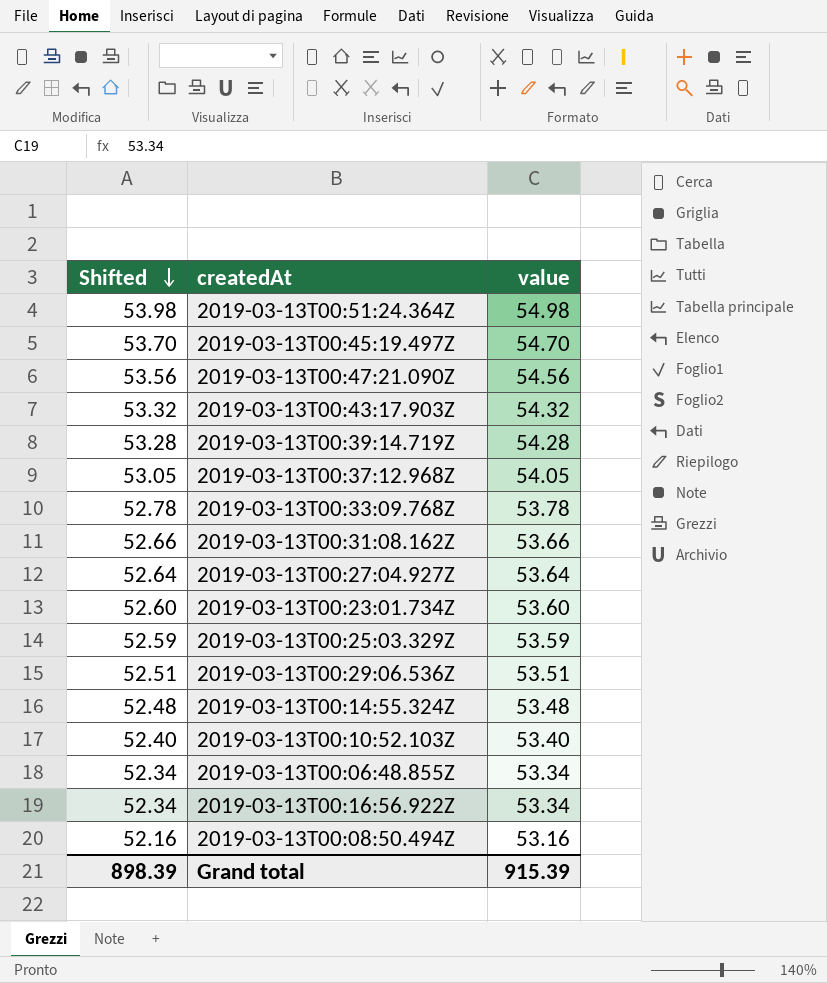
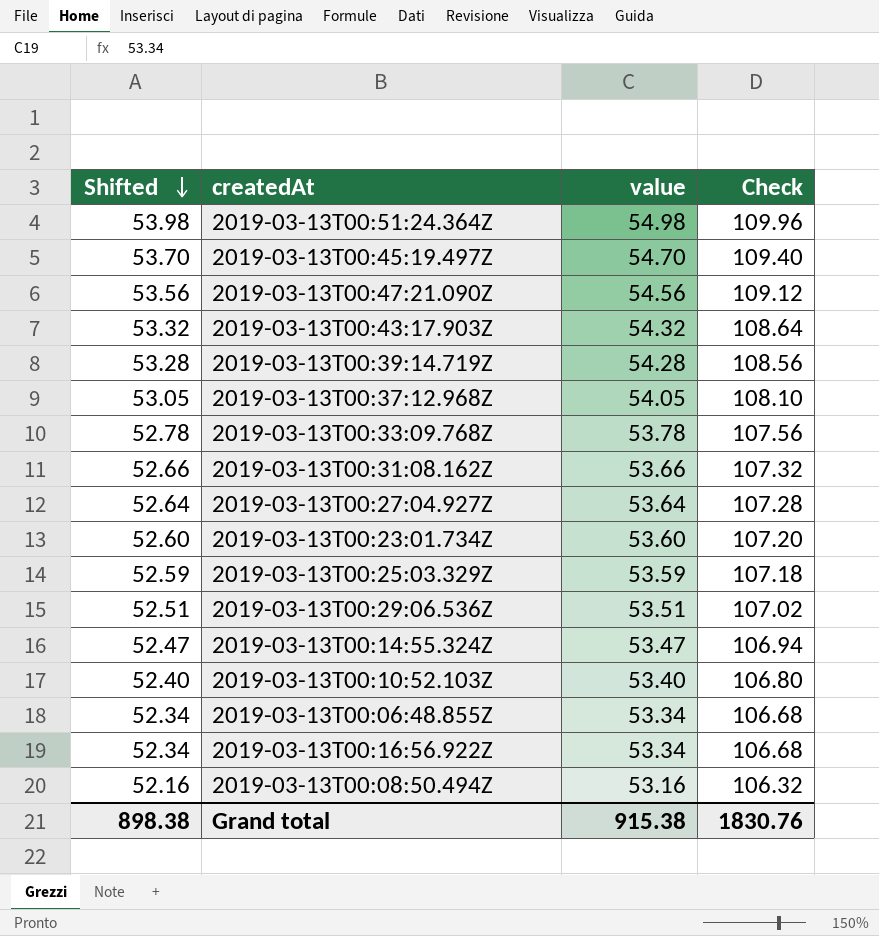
column Check | formula: none -> [value] * 2
2019-03-13T00:14:55.324Z | Shifted: 52.48 -> 52.47
2019-03-13T00:14:55.324Z | value: 53.48 -> 53.47
Grand total | Shifted: 898.39 -> 898.38
Grand total | value: 915.39 -> 915.38

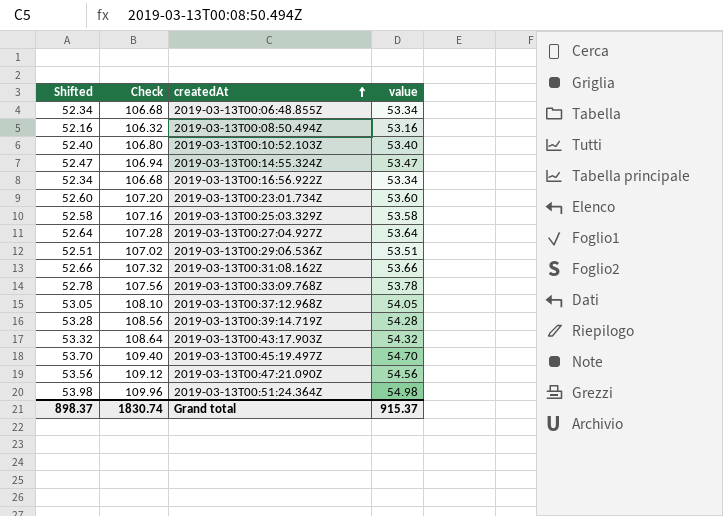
row order: Shifted descending -> createdAt ascending
column Check | position: 4 -> 2
2019-03-13T00:25:03.329Z | Shifted: 52.59 -> 52.58
2019-03-13T00:25:03.329Z | Check: 107.18 -> 107.16
2019-03-13T00:25:03.329Z | value: 53.59 -> 53.58
Grand total | Shifted: 898.38 -> 898.37
Grand total | Check: 1830.76 -> 1830.74
Grand total | value: 915.38 -> 915.37

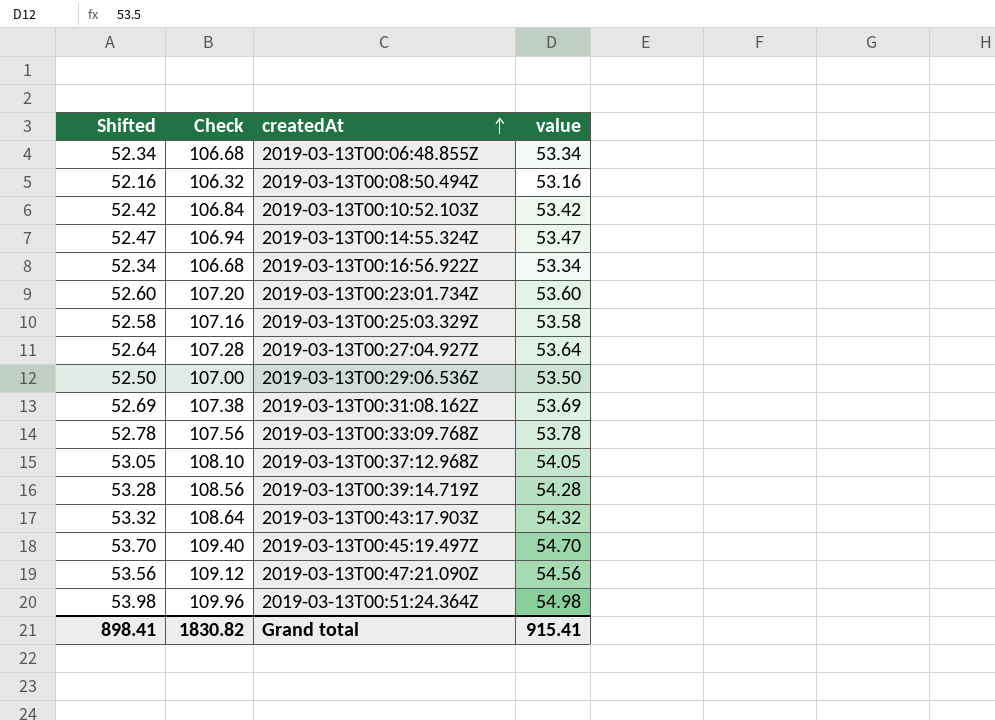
2019-03-13T00:10:52.103Z | Shifted: 52.40 -> 52.42
2019-03-13T00:10:52.103Z | Check: 106.80 -> 106.84
2019-03-13T00:10:52.103Z | value: 53.40 -> 53.42
2019-03-13T00:29:06.536Z | Shifted: 52.51 -> 52.50
2019-03-13T00:29:06.536Z | Check: 107.02 -> 107.00
2019-03-13T00:29:06.536Z | value: 53.51 -> 53.50
2019-03-13T00:31:08.162Z | Shifted: 52.66 -> 52.69
2019-03-13T00:31:08.162Z | Check: 107.32 -> 107.38
2019-03-13T00:31:08.162Z | value: 53.66 -> 53.69
Grand total | Shifted: 898.37 -> 898.41
Grand total | Check: 1830.74 -> 1830.82
Grand total | value: 915.37 -> 915.41

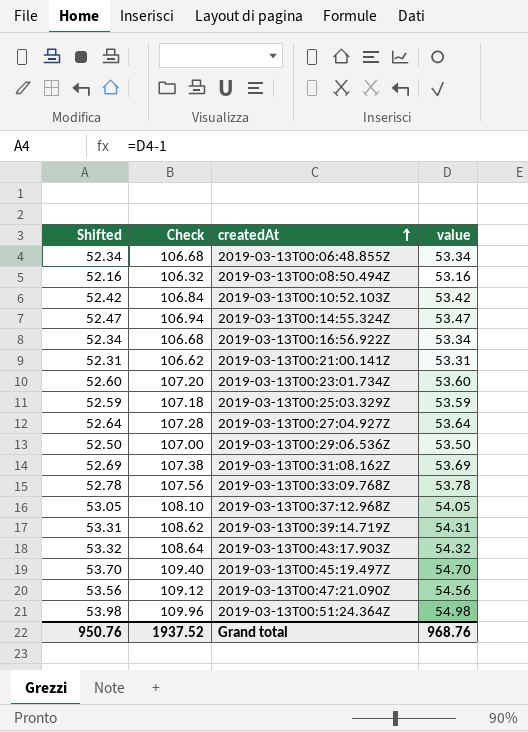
row 2019-03-13T00:21:00.141Z: none -> 52.31 | 106.62 | 53.31
2019-03-13T00:25:03.329Z | Shifted: 52.58 -> 52.59
2019-03-13T00:25:03.329Z | Check: 107.16 -> 107.18
2019-03-13T00:25:03.329Z | value: 53.58 -> 53.59
2019-03-13T00:39:14.719Z | Shifted: 53.28 -> 53.31
2019-03-13T00:39:14.719Z | Check: 108.56 -> 108.62
2019-03-13T00:39:14.719Z | value: 54.28 -> 54.31
Grand total | Shifted: 898.41 -> 950.76
Grand total | Check: 1830.82 -> 1937.52
Grand total | value: 915.41 -> 968.76

